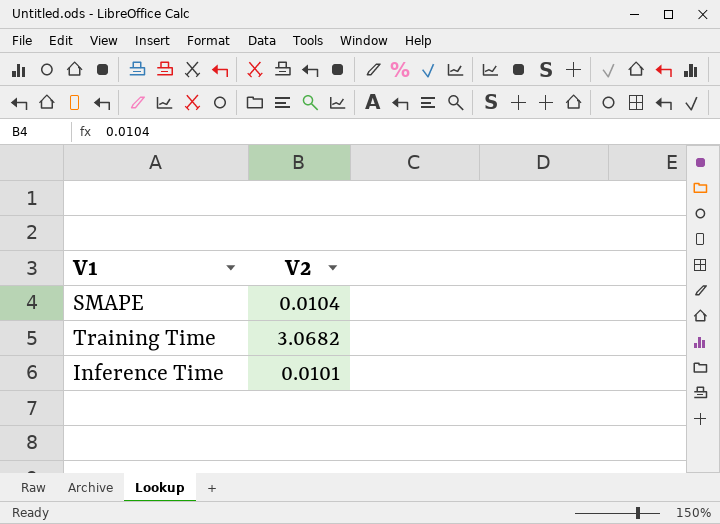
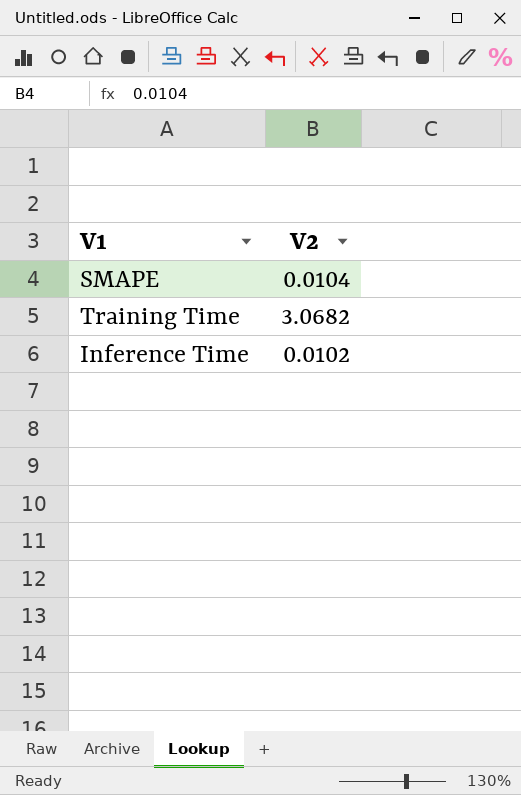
Inference Time | V2: 0.0101 -> 0.0102

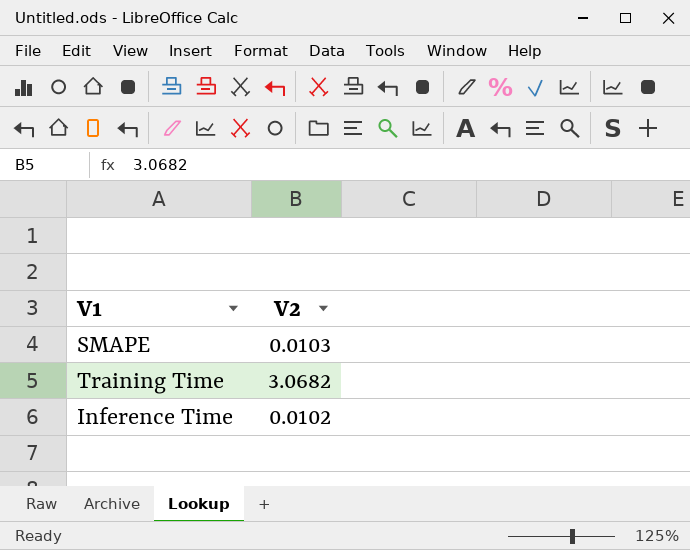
SMAPE | V2: 0.0104 -> 0.0103

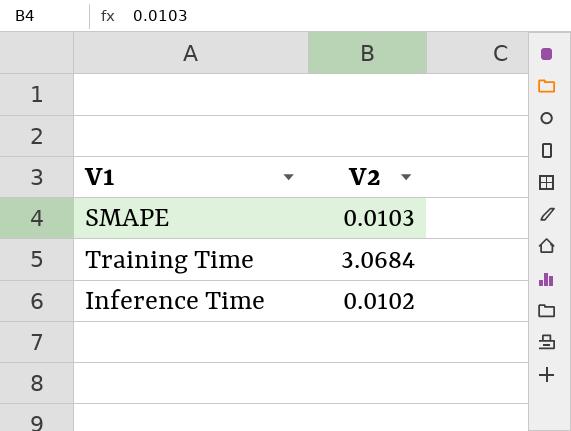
Training Time | V2: 3.0682 -> 3.0684

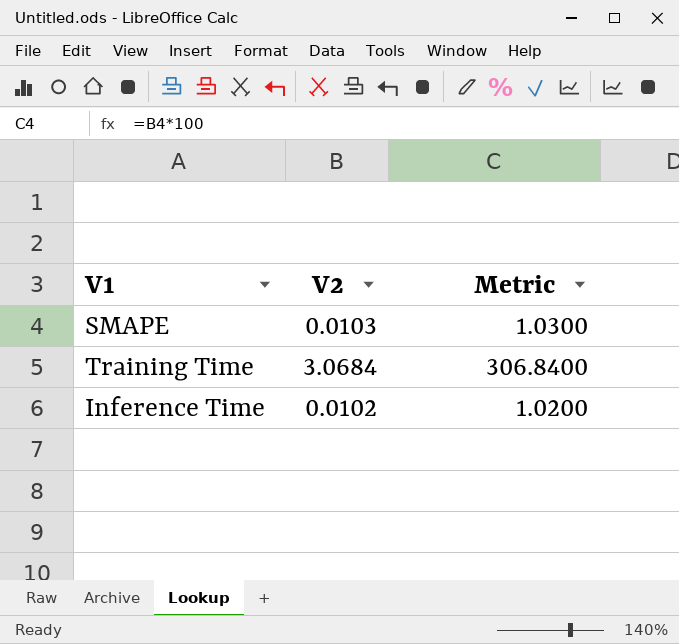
column Metric | formula: none -> [V2] * 100

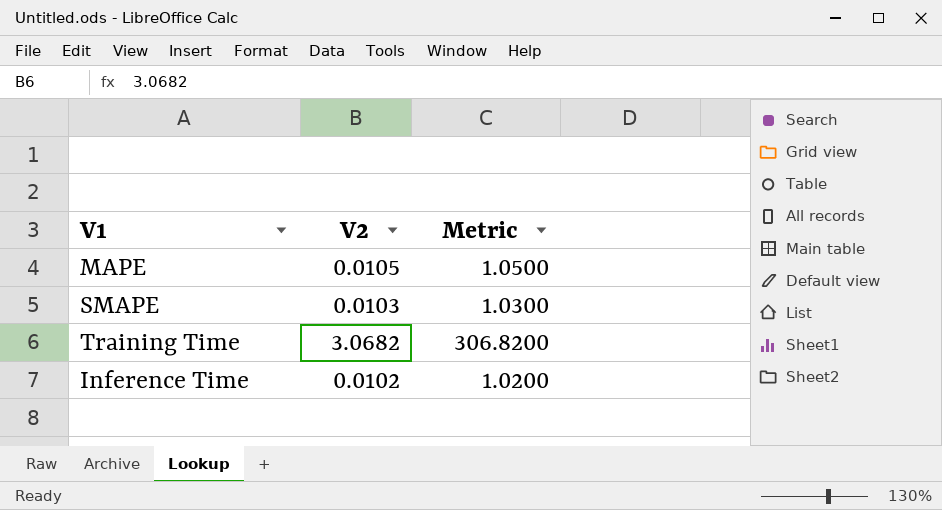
row MAPE: none -> 0.0105 | 1.0500
Training Time | V2: 3.0684 -> 3.0682
Training Time | Metric: 306.8400 -> 306.8200

